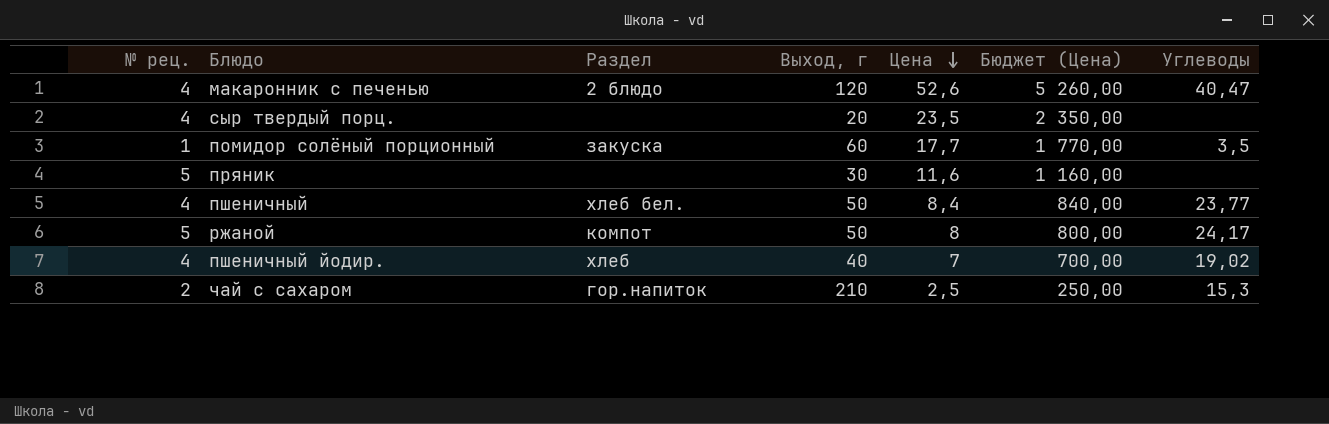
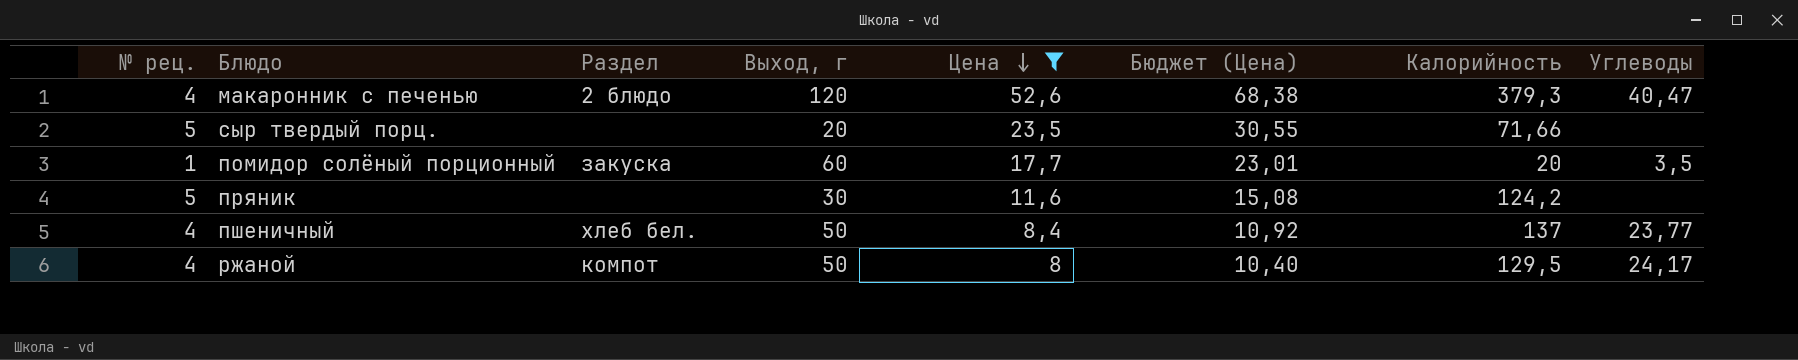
filter: none -> Цена >= 8
column Бюджет (Цена) | formula: [Цена] * 100 -> [Цена] * 1,3
column Калорийность | position: none -> 7
сыр твердый порц. | № рец.: 4 -> 5
ржаной | № рец.: 5 -> 4

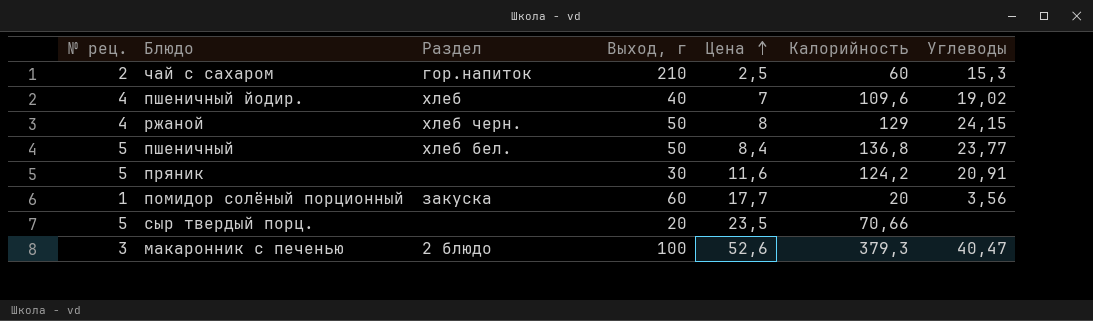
filter: Цена >= 8 -> none
row order: Цена descending -> Цена ascending
column Бюджет (Цена) | formula: [Цена] * 1,3 -> none
ржаной | Раздел: компот -> хлеб черн.
ржаной | Калорийность: 129,5 -> 129
ржаной | Углеводы: 24,17 -> 24,15
пшеничный | № рец.: 4 -> 5
пшеничный | Калорийность: 137 -> 136,8
пряник | Углеводы: none -> 20,91
помидор солёный порционный | Углеводы: 3,5 -> 3,56
сыр твердый порц. | Калорийность: 71,66 -> 70,66
макаронник с печенью | № рец.: 4 -> 3
макаронник с печенью | Выход, г: 120 -> 100

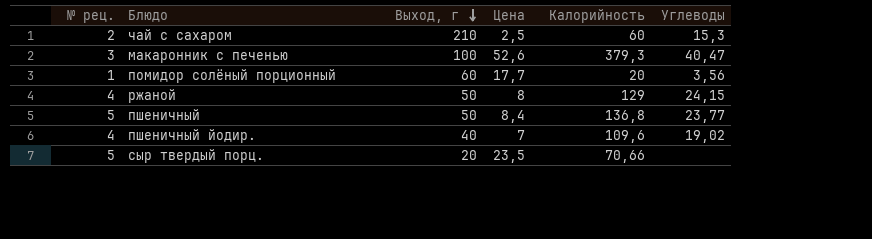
row order: Цена ascending -> Выход, г descending
column Раздел | position: 3 -> none
row пряник: 5 | none | 30 | 11,6 | 124,2 | 20,91 -> none

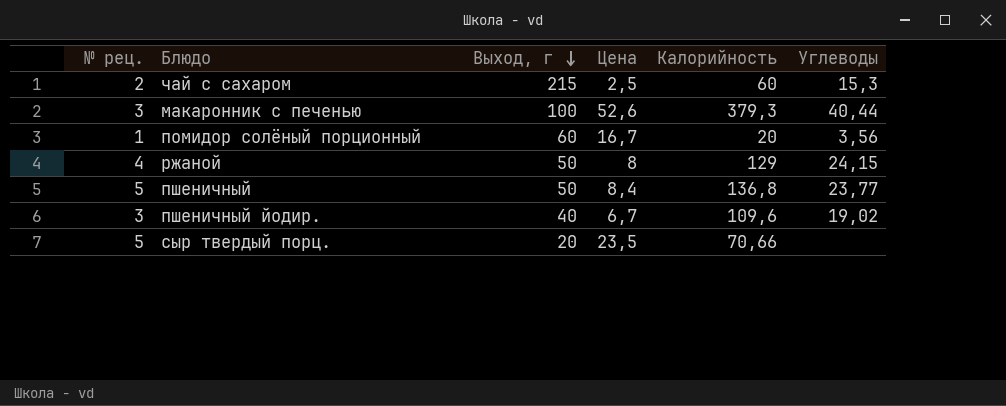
чай с сахаром | Выход, г: 210 -> 215
макаронник с печенью | Углеводы: 40,47 -> 40,44
помидор солёный порционный | Цена: 17,7 -> 16,7
пшеничный йодир. | № рец.: 4 -> 3
пшеничный йодир. | Цена: 7 -> 6,7

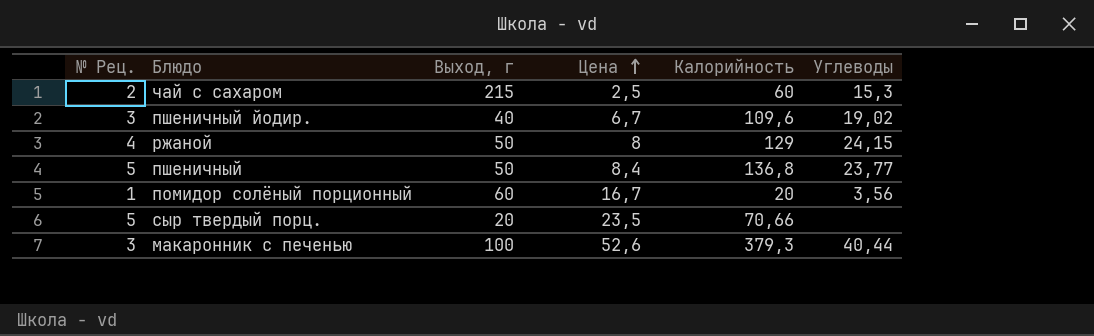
row order: Выход, г descending -> Цена ascending
column name: № рец. -> № Рец.

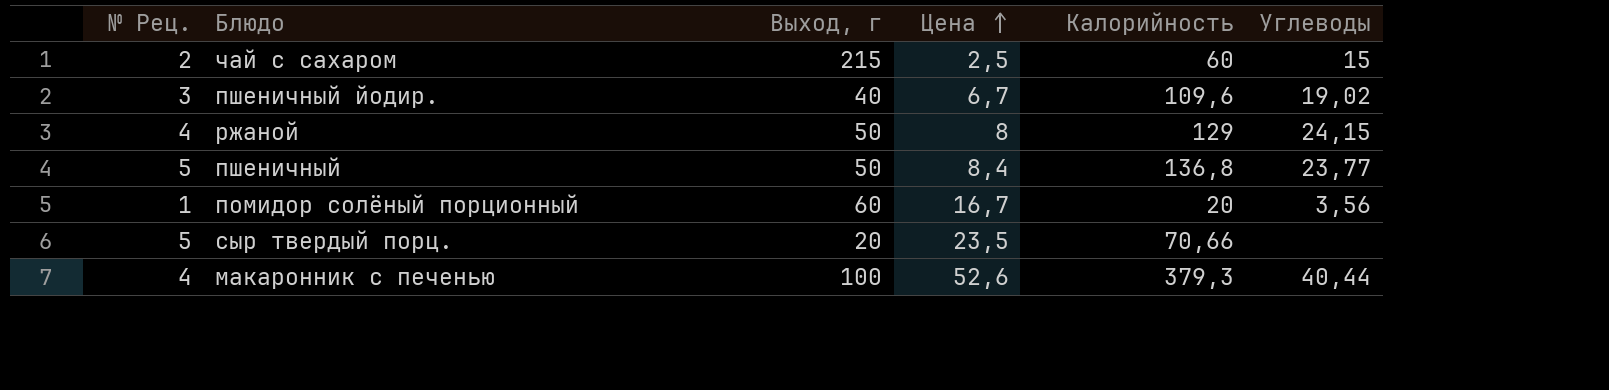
чай с сахаром | Углеводы: 15,3 -> 15
макаронник с печенью | № Рец.: 3 -> 4

